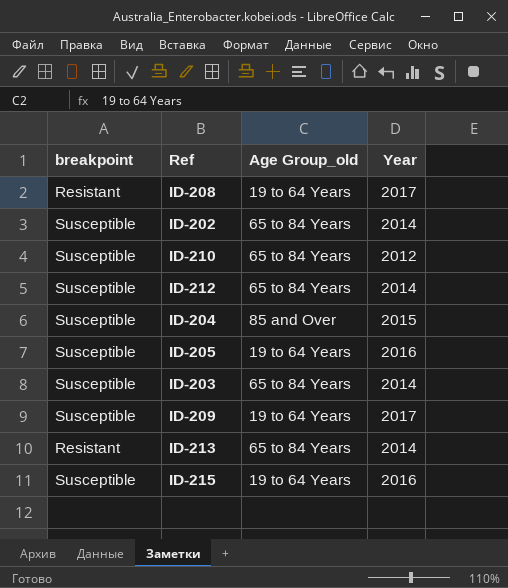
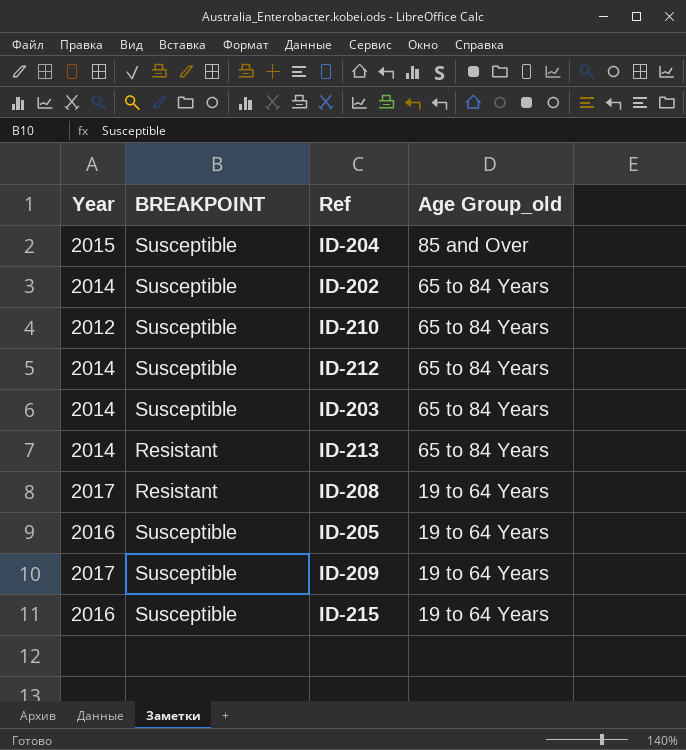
row order: none -> Age Group_old descending
column Year | position: 4 -> 1
column name: breakpoint -> BREAKPOINT

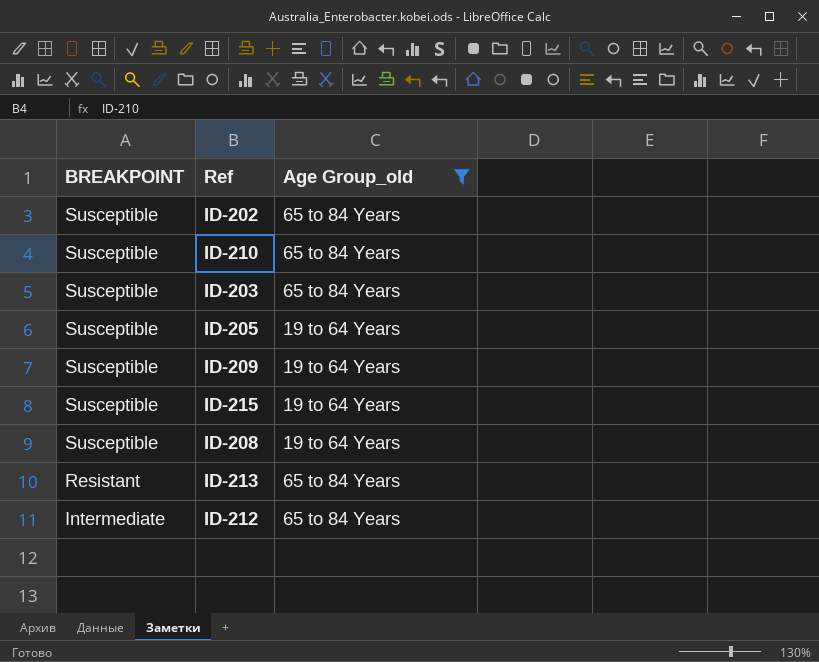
filter: none -> Age Group_old != 85 and Over
row order: Age Group_old descending -> BREAKPOINT descending
column Year | position: 1 -> none
ID-208 | BREAKPOINT: Resistant -> Susceptible
ID-212 | BREAKPOINT: Susceptible -> Intermediate

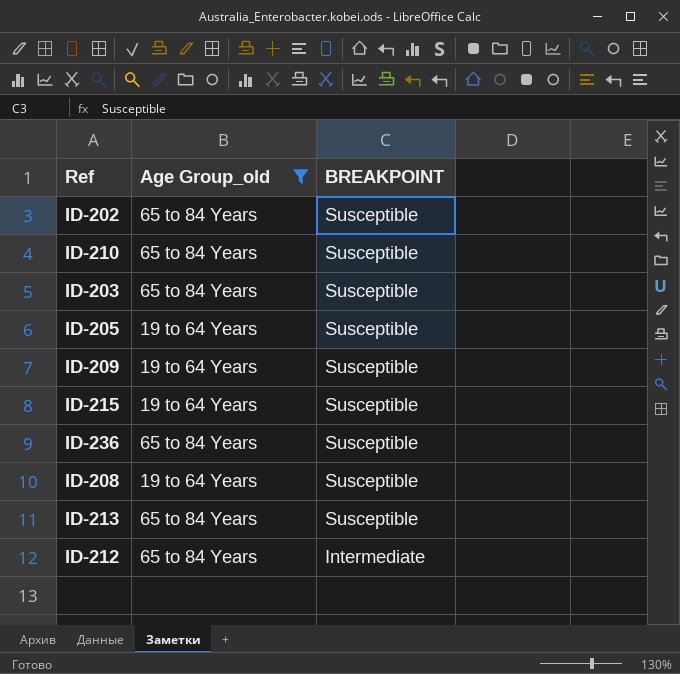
column BREAKPOINT | position: 1 -> 3
row ID-236: none -> 65 to 84 Years | Susceptible
ID-213 | BREAKPOINT: Resistant -> Susceptible

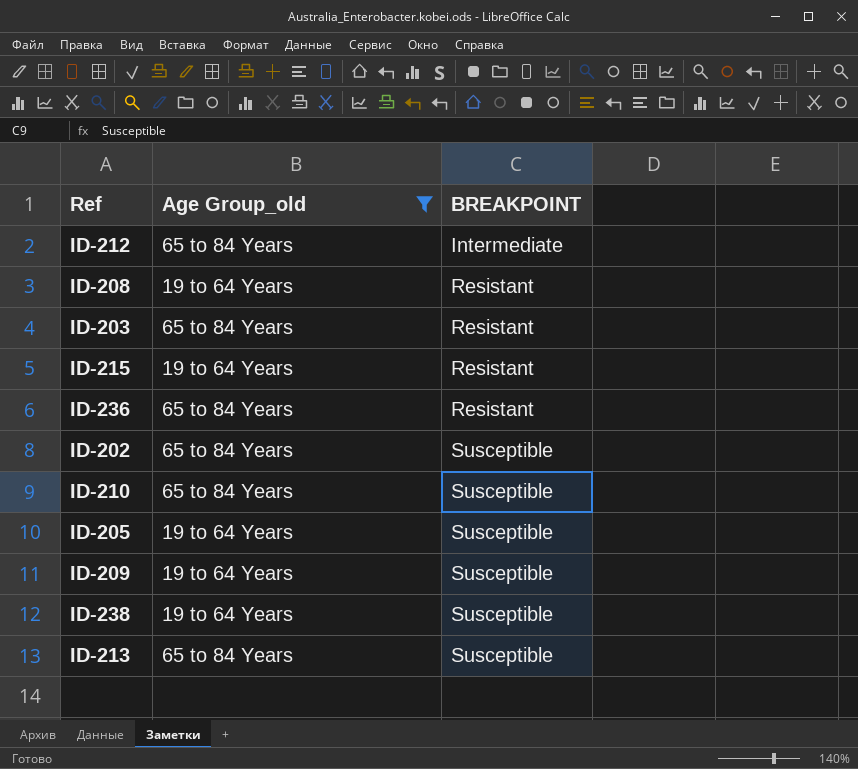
row order: BREAKPOINT descending -> BREAKPOINT ascending
ID-208 | BREAKPOINT: Susceptible -> Resistant
ID-203 | BREAKPOINT: Susceptible -> Resistant
ID-215 | BREAKPOINT: Susceptible -> Resistant
ID-236 | BREAKPOINT: Susceptible -> Resistant
row ID-238: none -> 19 to 64 Years | Susceptible

